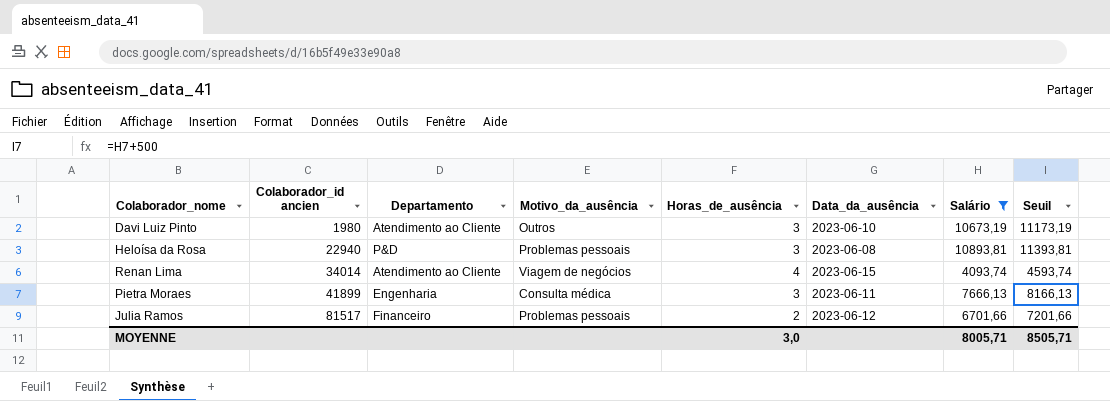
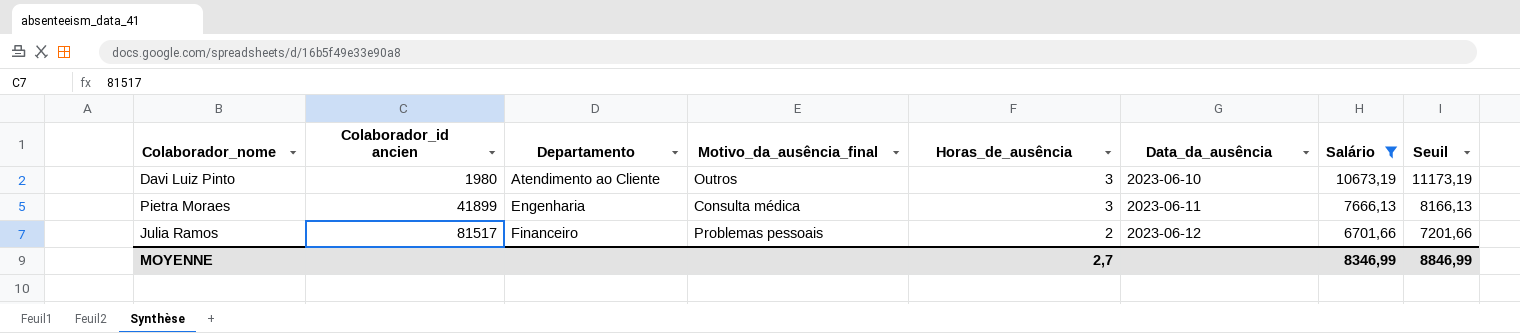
column name: Motivo_da_ausência -> Motivo_da_ausência_final
row Heloísa da Rosa: 22940 | P&D | Problemas pessoais | 3 | 2023-06-08 | 10893,81 | 11393,81 -> none
row Renan Lima: 34014 | Atendimento ao Cliente | Viagem de negócios | 4 | 2023-06-15 | 4093,74 | 4593,74 -> none
MOYENNE | Horas_de_ausência: 3,0 -> 2,7
MOYENNE | Salário: 8005,71 -> 8346,99
MOYENNE | Seuil: 8505,71 -> 8846,99

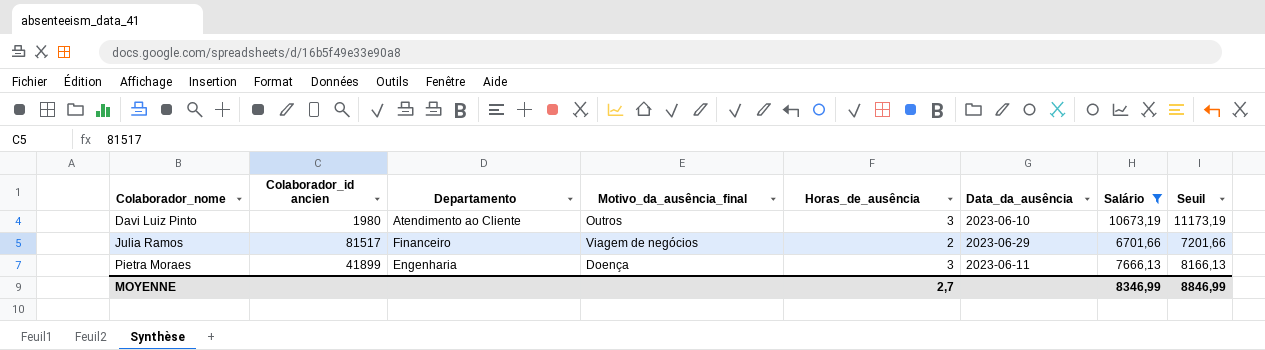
row order: Colaborador_id ancien ascending -> Colaborador_nome ascending
Julia Ramos | Motivo_da_ausência_final: Problemas pessoais -> Viagem de negócios
Julia Ramos | Data_da_ausência: 2023-06-12 -> 2023-06-29
Pietra Moraes | Motivo_da_ausência_final: Consulta médica -> Doença

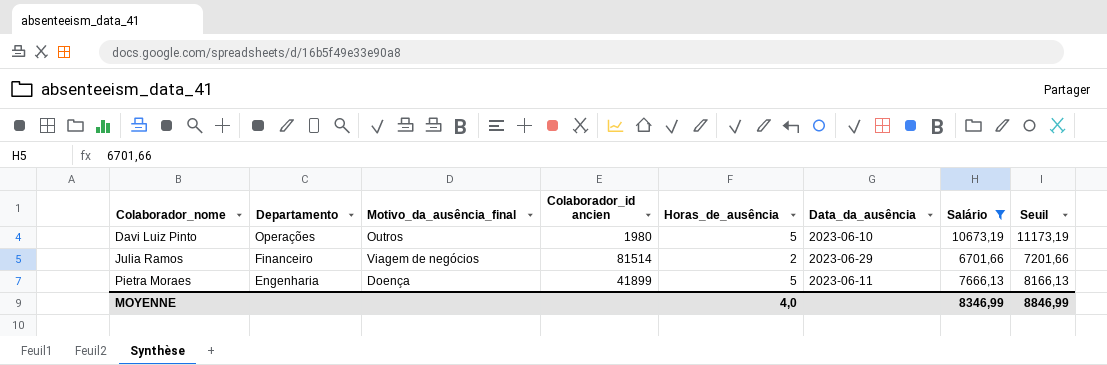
column Colaborador_id ancien | position: 2 -> 4
Davi Luiz Pinto | Departamento: Atendimento ao Cliente -> Operações
Davi Luiz Pinto | Horas_de_ausência: 3 -> 5
Julia Ramos | Colaborador_id ancien: 81517 -> 81514
Pietra Moraes | Horas_de_ausência: 3 -> 5
MOYENNE | Horas_de_ausência: 2,7 -> 4,0

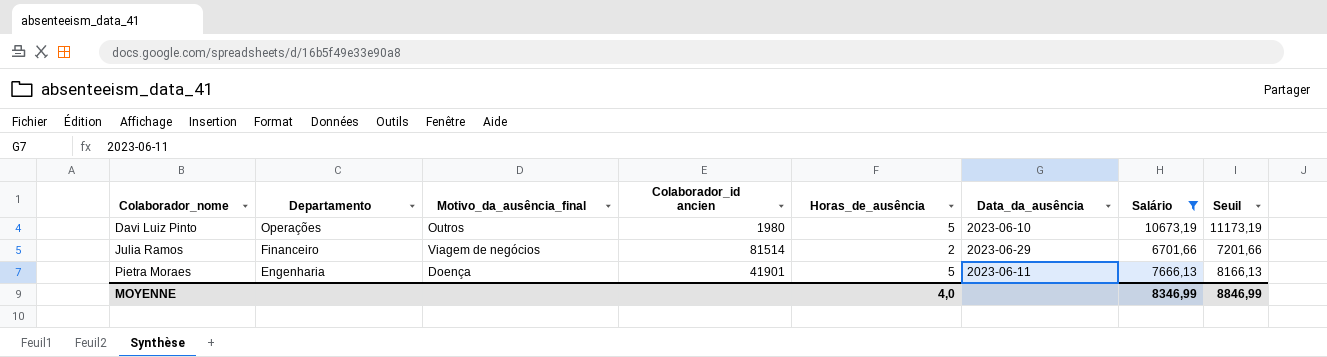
Pietra Moraes | Colaborador_id ancien: 41899 -> 41901

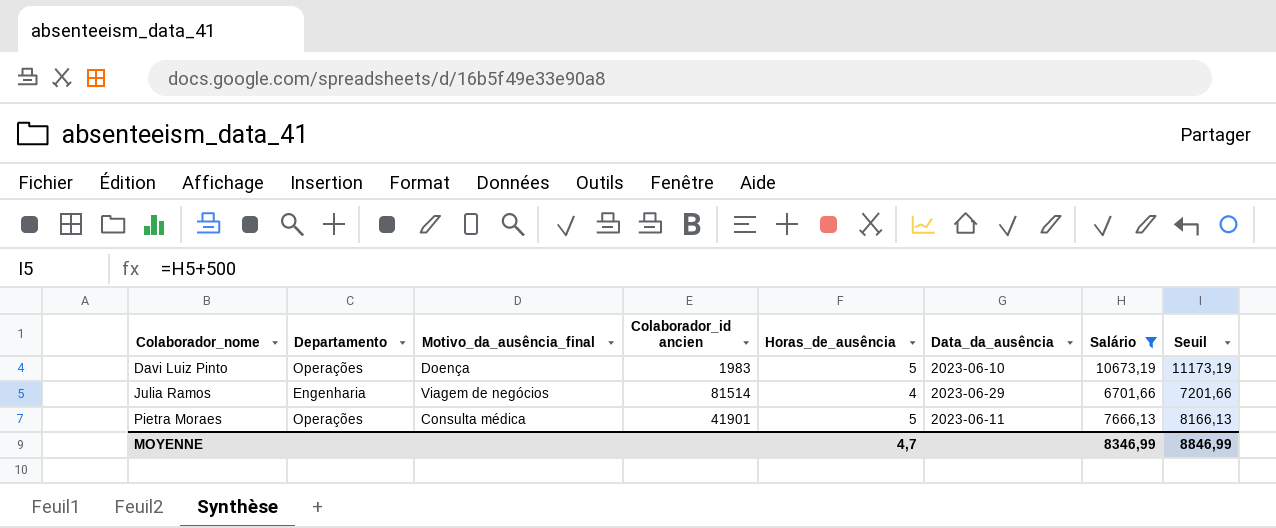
Davi Luiz Pinto | Motivo_da_ausência_final: Outros -> Doença
Davi Luiz Pinto | Colaborador_id ancien: 1980 -> 1983
Julia Ramos | Departamento: Financeiro -> Engenharia
Julia Ramos | Horas_de_ausência: 2 -> 4
Pietra Moraes | Departamento: Engenharia -> Operações
Pietra Moraes | Motivo_da_ausência_final: Doença -> Consulta médica
MOYENNE | Horas_de_ausência: 4,0 -> 4,7

